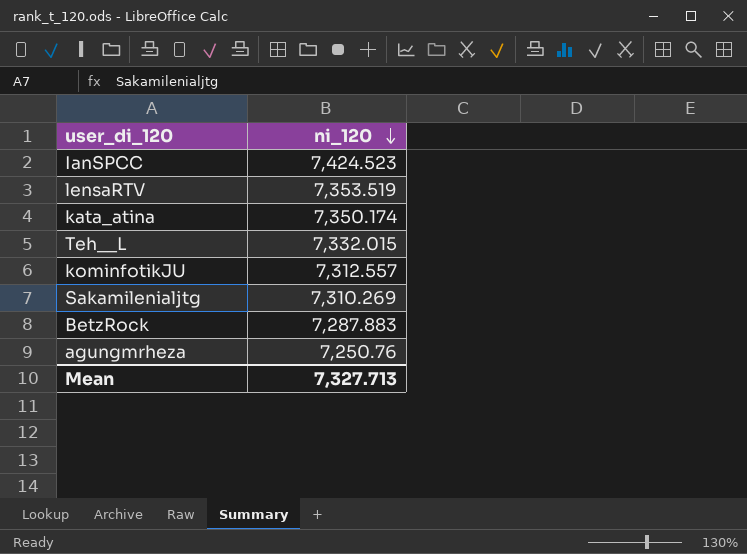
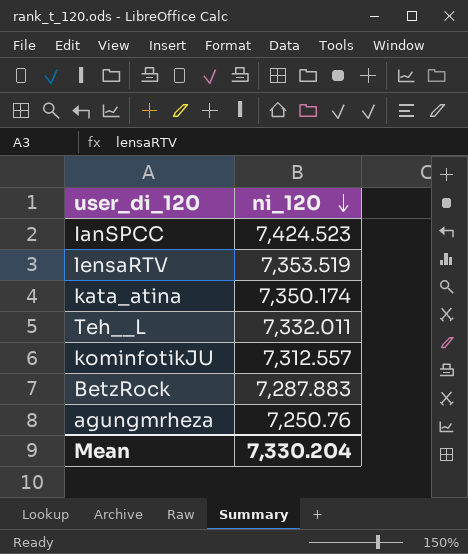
row Sakamilenialjtg: 7,310.269 -> none
Teh__L | ni_120: 7,332.015 -> 7,332.011
Mean | ni_120: 7,327.713 -> 7,330.204

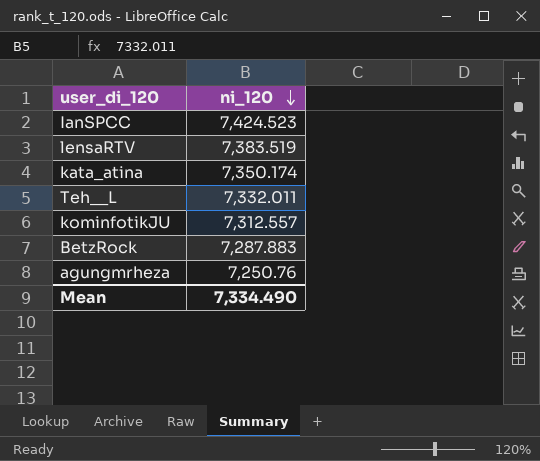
lensaRTV | ni_120: 7,353.519 -> 7,383.519
Mean | ni_120: 7,330.204 -> 7,334.490

